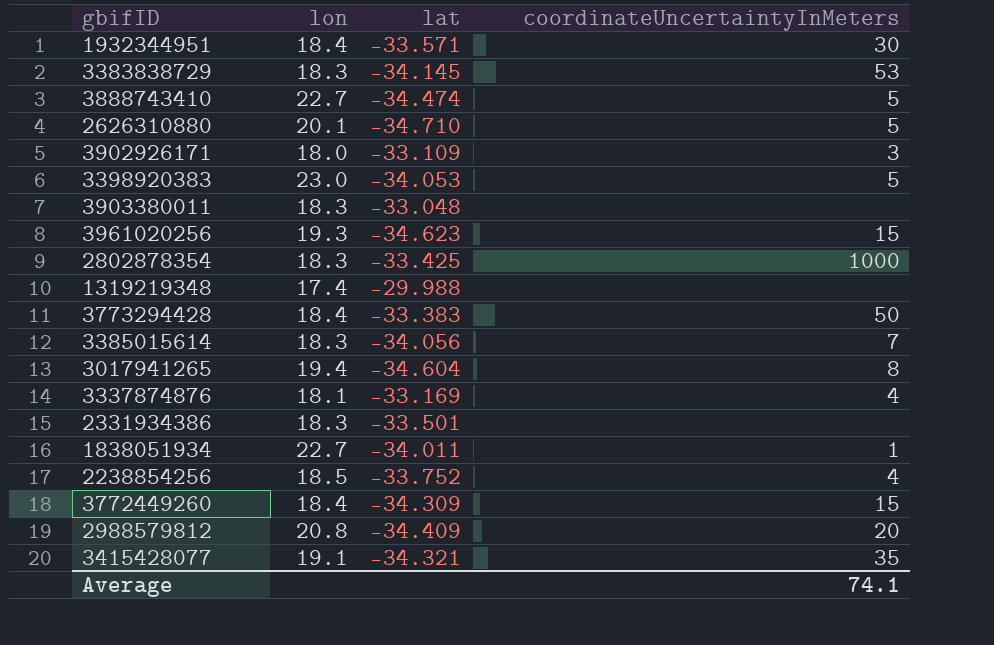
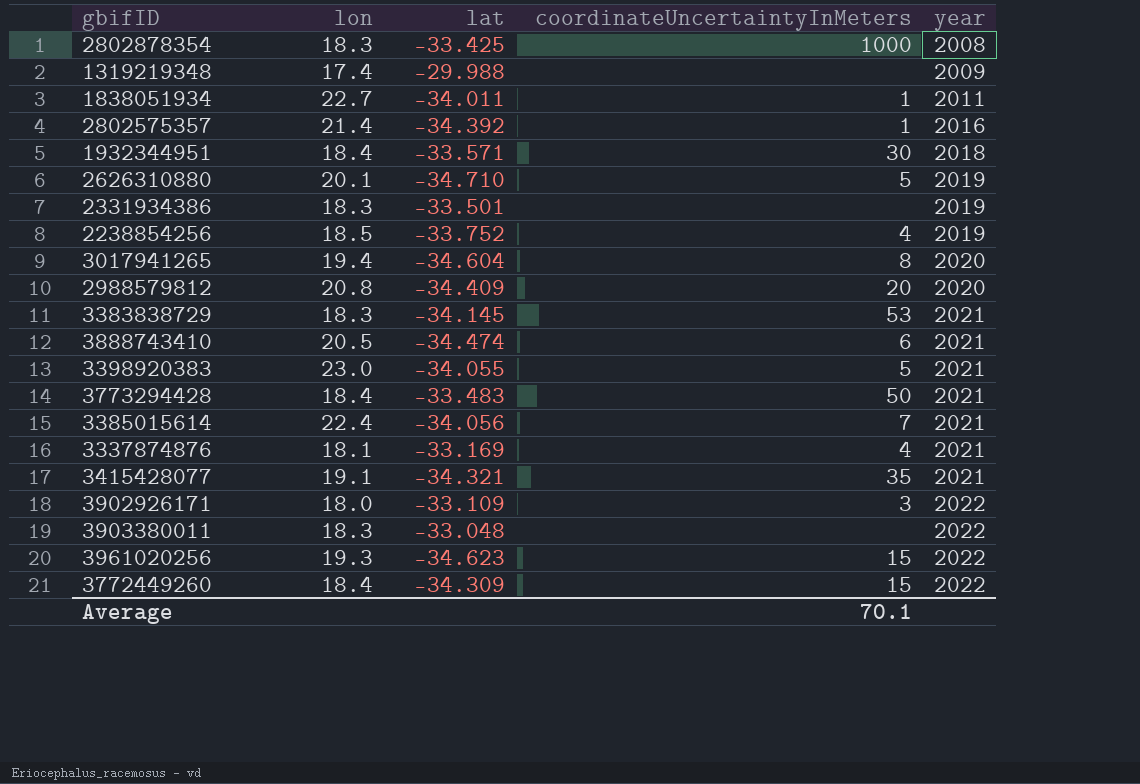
row order: none -> year ascending
column year | position: none -> 5
row 2802575357: none -> 21.4 | -34.392 | 1 | 2016
3888743410 | lon: 22.7 -> 20.5
3888743410 | coordinateUncertaintyInMeters: 5 -> 6
3398920383 | lat: -34.053 -> -34.055
3773294428 | lat: -33.383 -> -33.483
3385015614 | lon: 18.3 -> 22.4
Average | coordinateUncertaintyInMeters: 74.1 -> 70.1

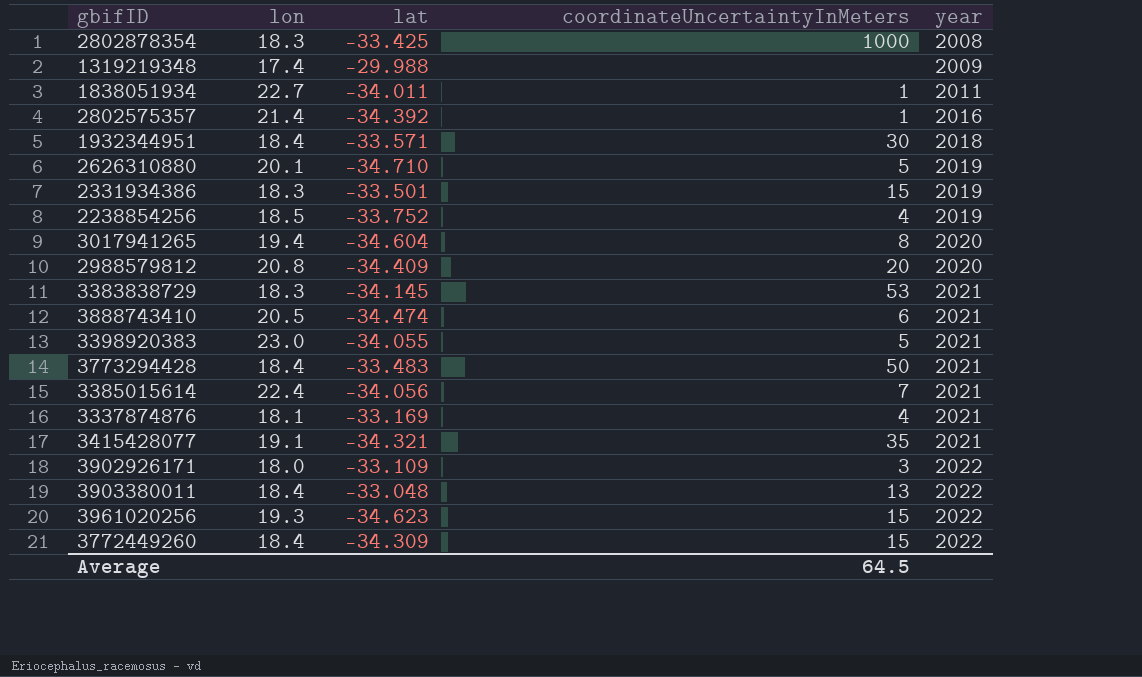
2331934386 | coordinateUncertaintyInMeters: none -> 15
3903380011 | lon: 18.3 -> 18.4
3903380011 | coordinateUncertaintyInMeters: none -> 13
Average | coordinateUncertaintyInMeters: 70.1 -> 64.5

